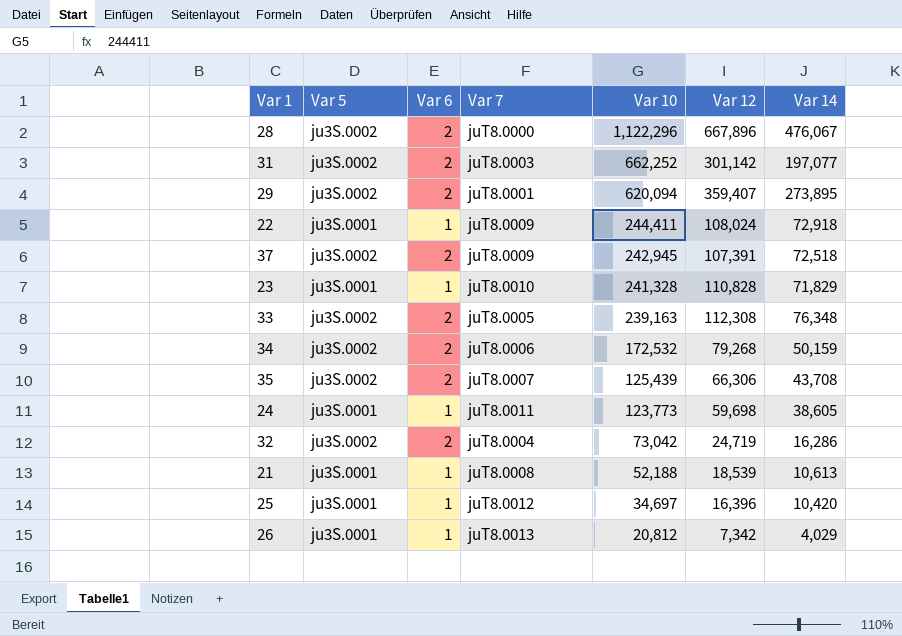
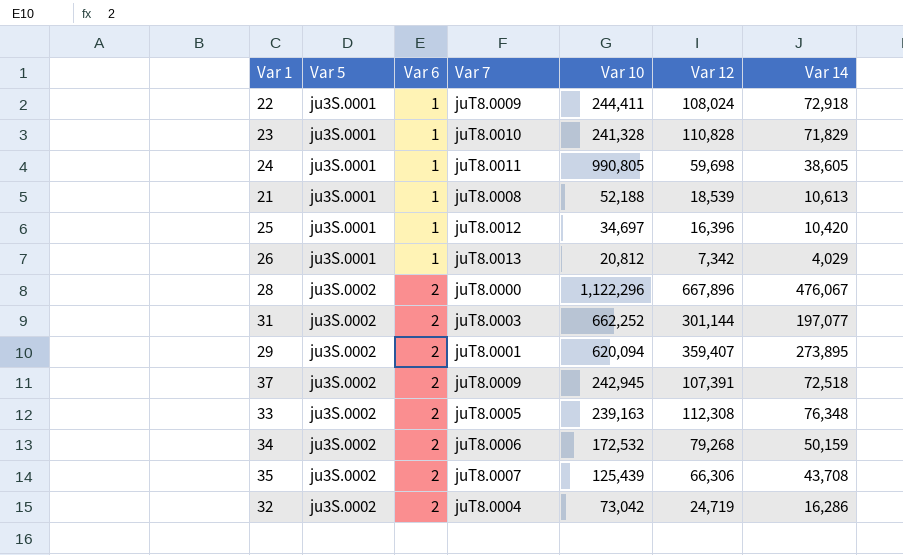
row order: Var 10 descending -> Var 5 ascending
24 | Var 10: 123,773 -> 990,805
31 | Var 12: 301,142 -> 301,144

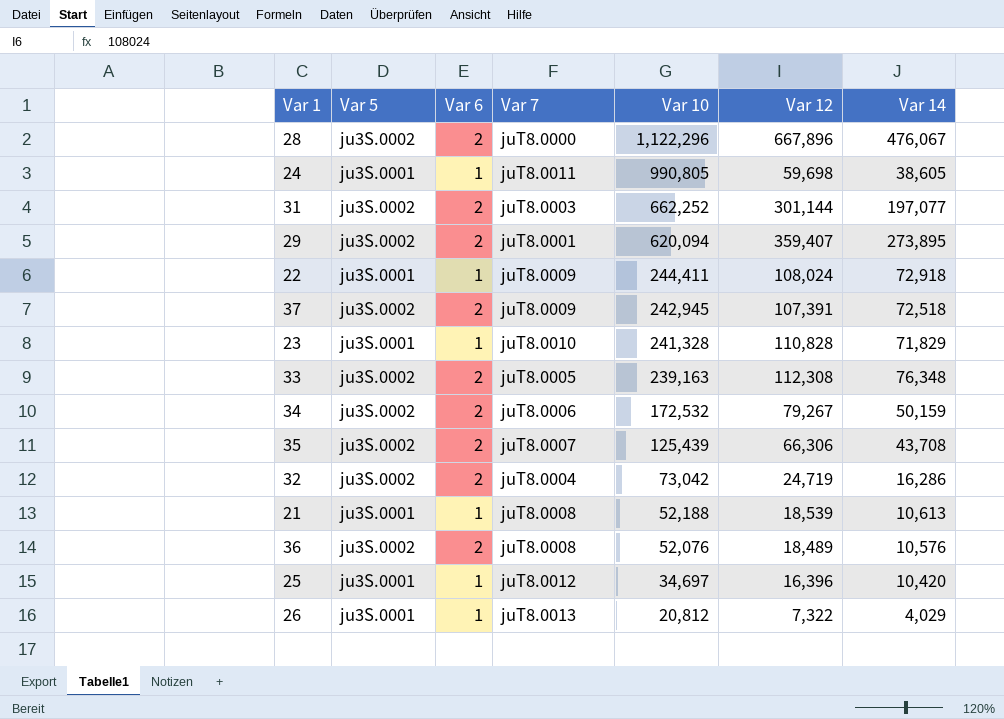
row order: Var 5 ascending -> Var 10 descending
34 | Var 12: 79,268 -> 79,267
row 36: none -> ju3S.0002 | 2 | juT8.0008 | 52,076 | 18,489 | 10,576
26 | Var 12: 7,342 -> 7,322

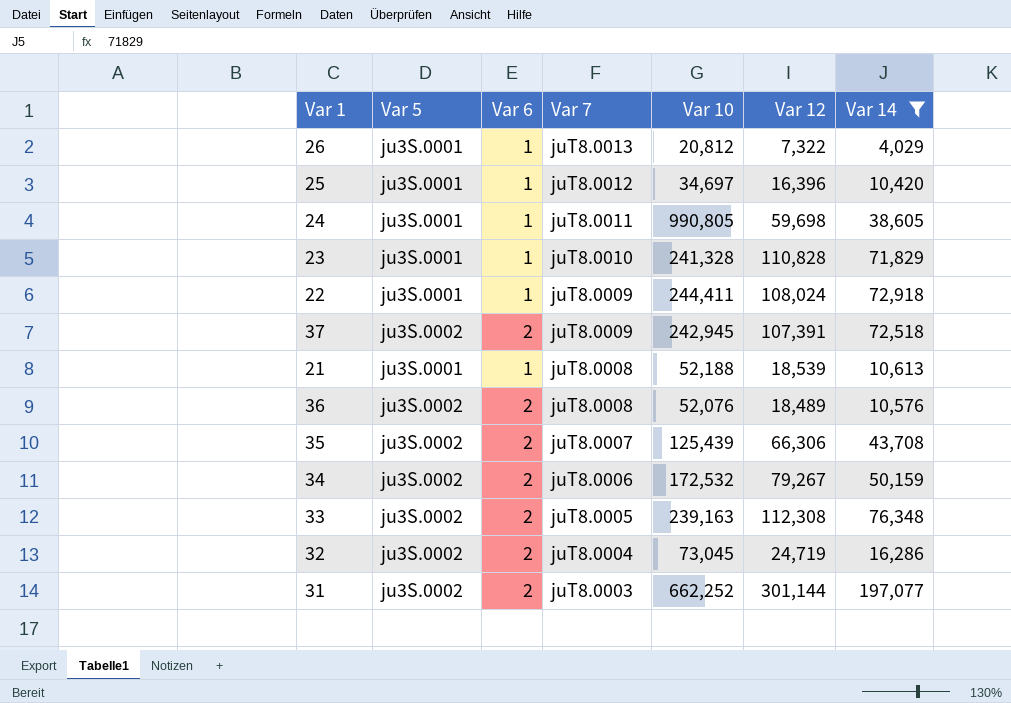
filter: none -> Var 14 <= 197,077
row order: Var 10 descending -> Var 7 descending
32 | Var 10: 73,042 -> 73,045

